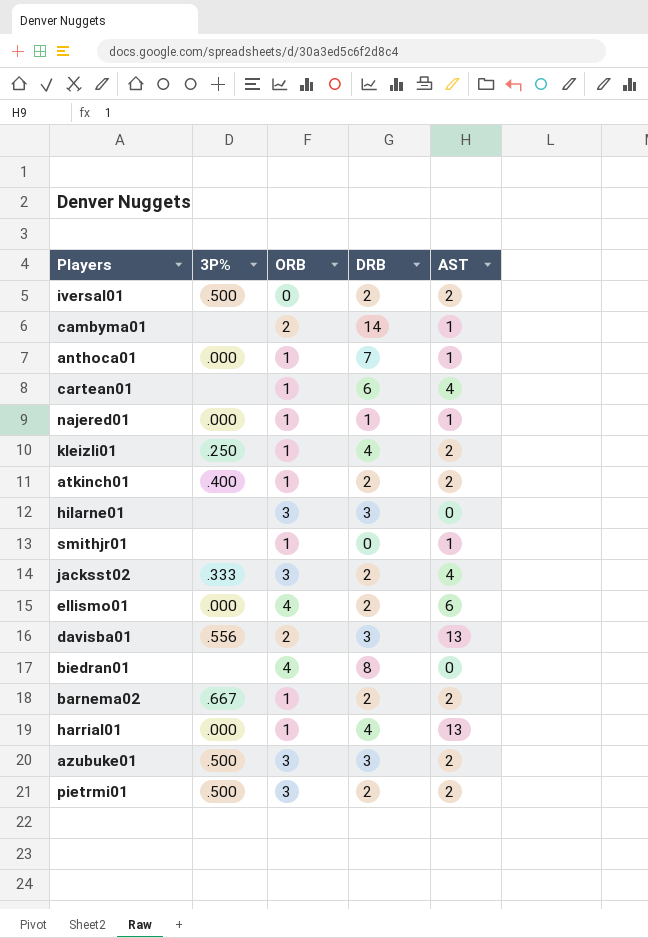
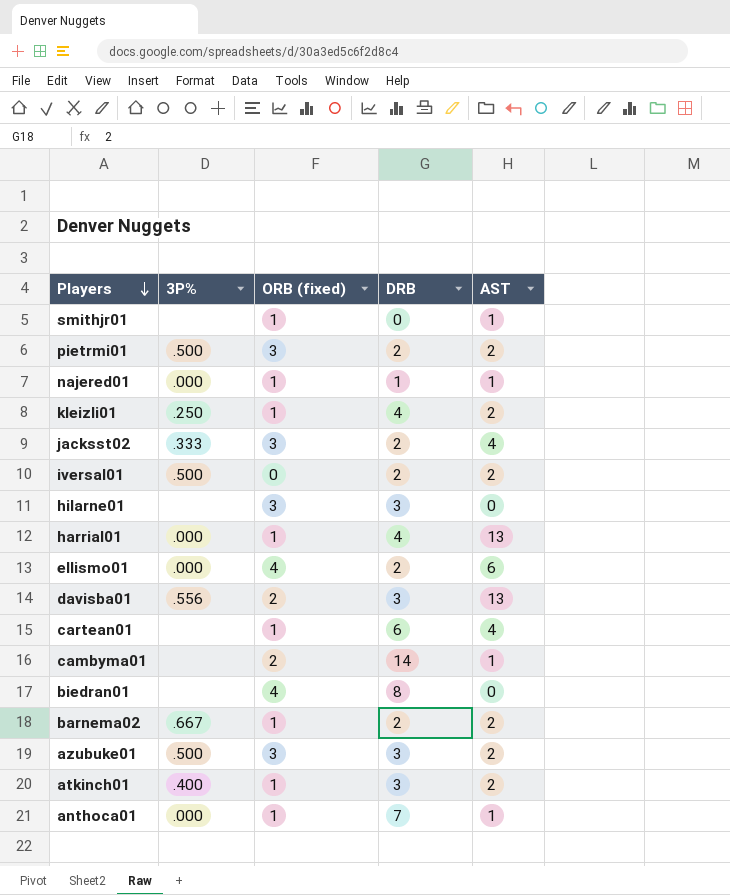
row order: none -> Players descending
column name: ORB -> ORB (fixed)
atkinch01 | DRB: 2 -> 3

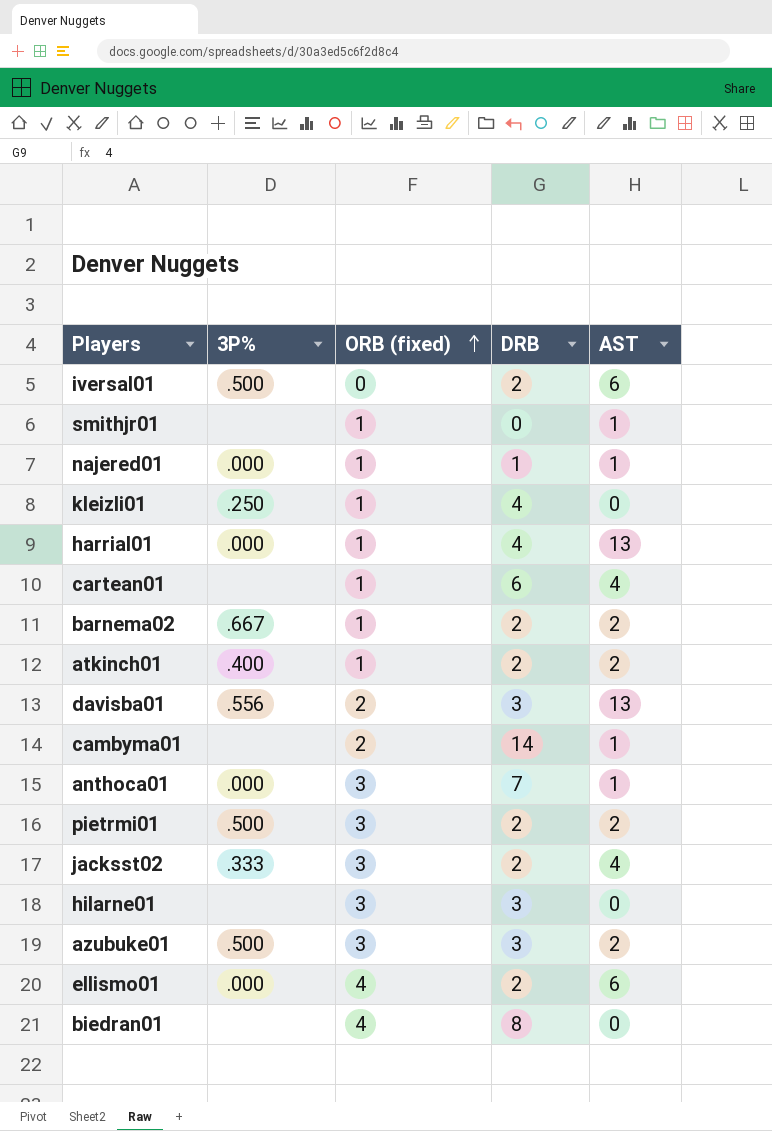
row order: Players descending -> ORB (fixed) ascending
iversal01 | AST: 2 -> 6
kleizli01 | AST: 2 -> 0
atkinch01 | DRB: 3 -> 2
anthoca01 | ORB (fixed): 1 -> 3

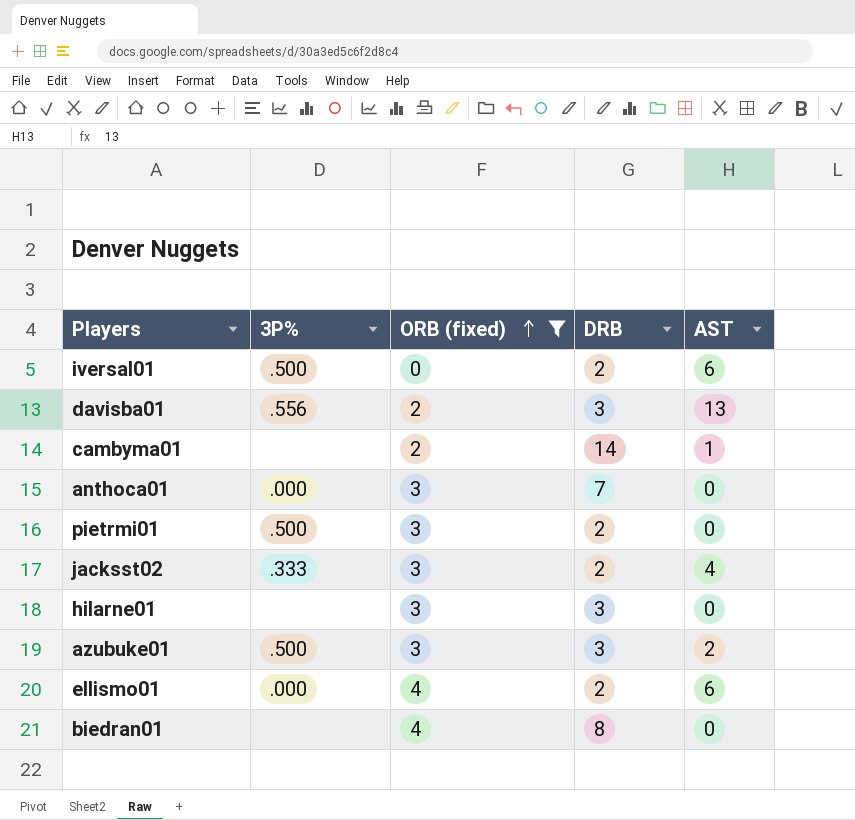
filter: none -> ORB (fixed) != 1
anthoca01 | AST: 1 -> 0
pietrmi01 | AST: 2 -> 0

